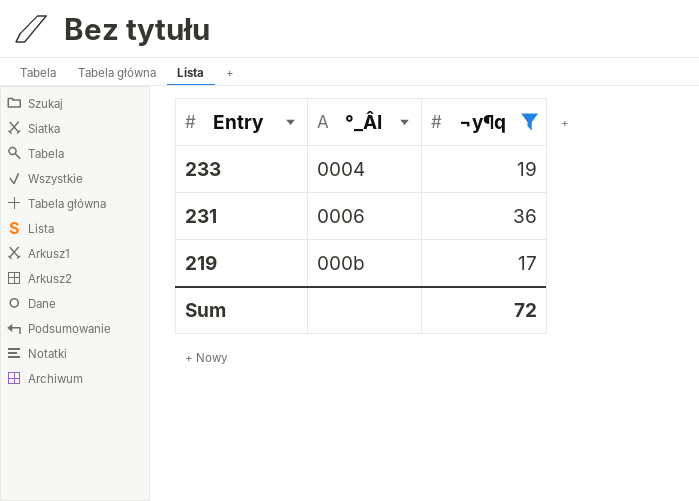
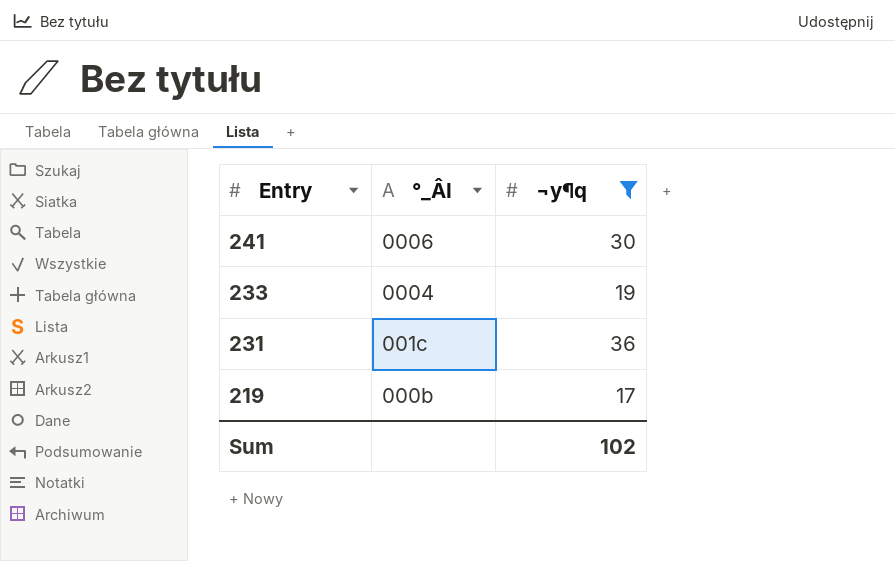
row 241: none -> 0006 | 30
231 | °_ÂI: 0006 -> 001c
Sum | ¬y¶q: 72 -> 102

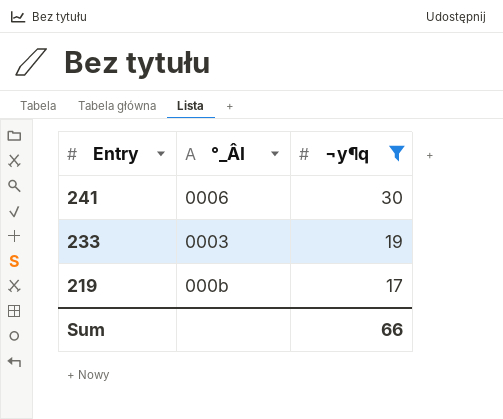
row 231: 001c | 36 -> none
233 | °_ÂI: 0004 -> 0003
Sum | ¬y¶q: 102 -> 66

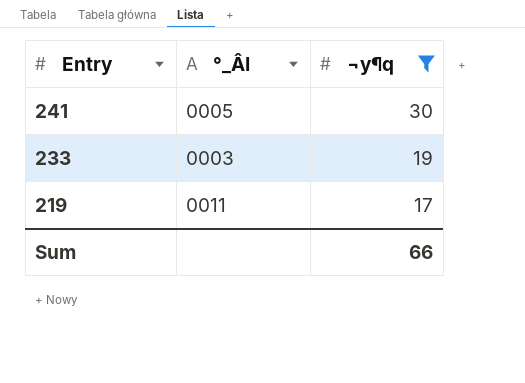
241 | °_ÂI: 0006 -> 0005
219 | °_ÂI: 000b -> 0011

